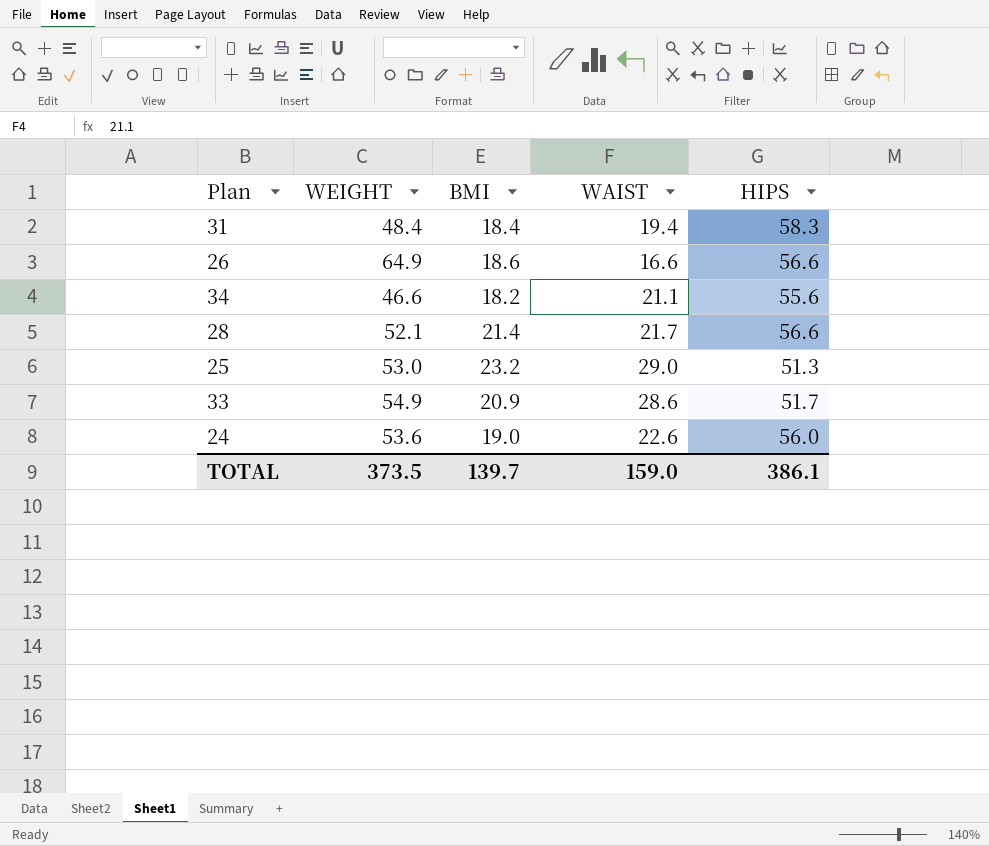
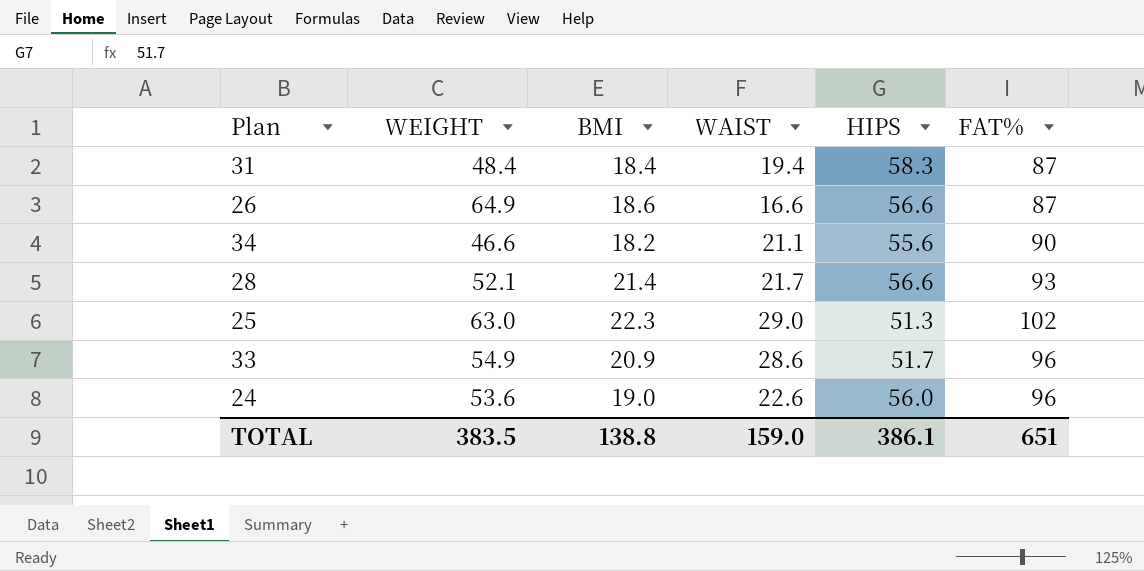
column FAT% | position: none -> 6
25 | WEIGHT: 53.0 -> 63.0
25 | BMI: 23.2 -> 22.3
TOTAL | WEIGHT: 373.5 -> 383.5
TOTAL | BMI: 139.7 -> 138.8

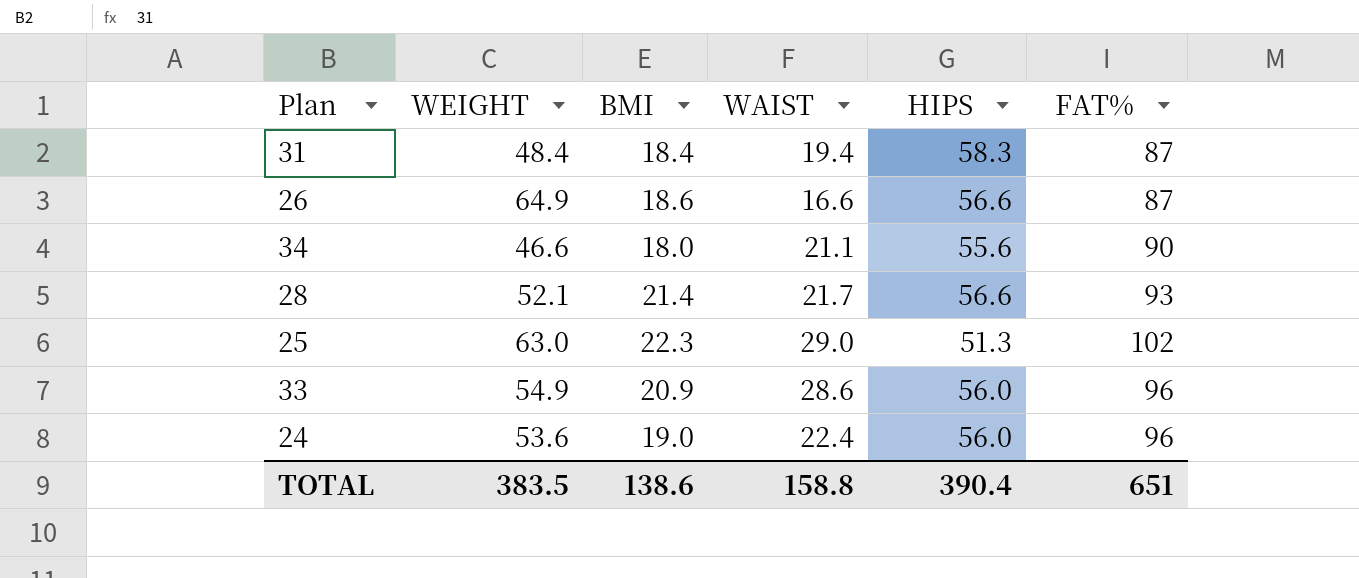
34 | BMI: 18.2 -> 18.0
33 | HIPS: 51.7 -> 56.0
24 | WAIST: 22.6 -> 22.4
TOTAL | BMI: 138.8 -> 138.6
TOTAL | WAIST: 159.0 -> 158.8
TOTAL | HIPS: 386.1 -> 390.4

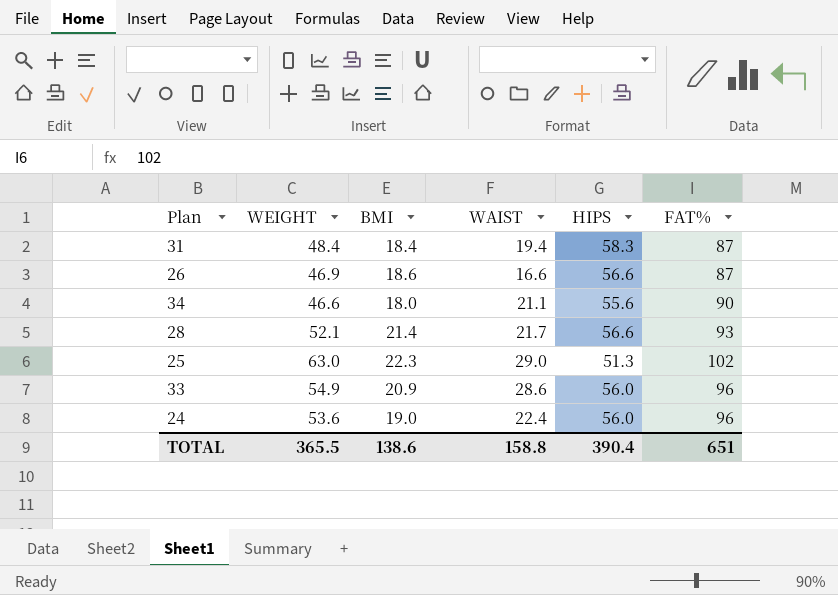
26 | WEIGHT: 64.9 -> 46.9
TOTAL | WEIGHT: 383.5 -> 365.5

